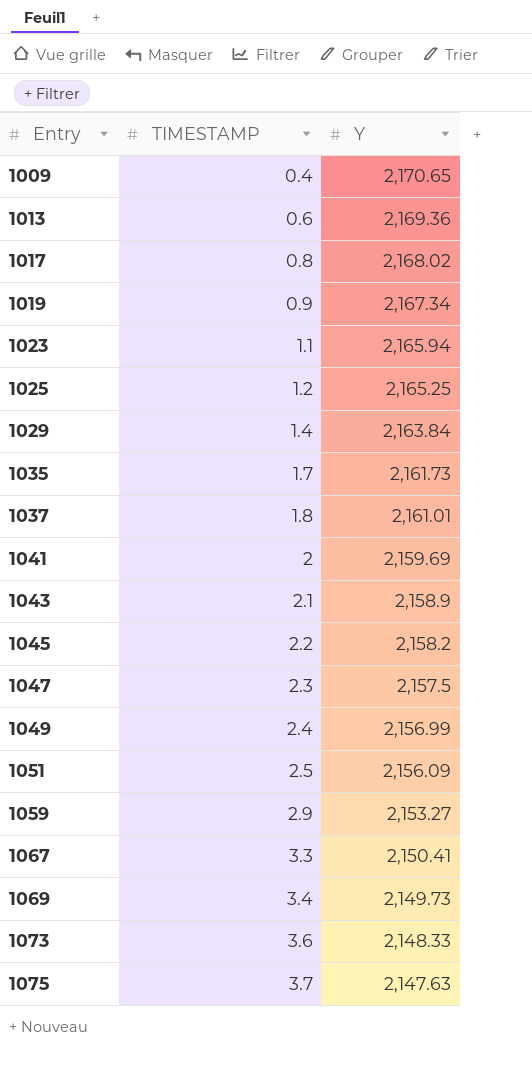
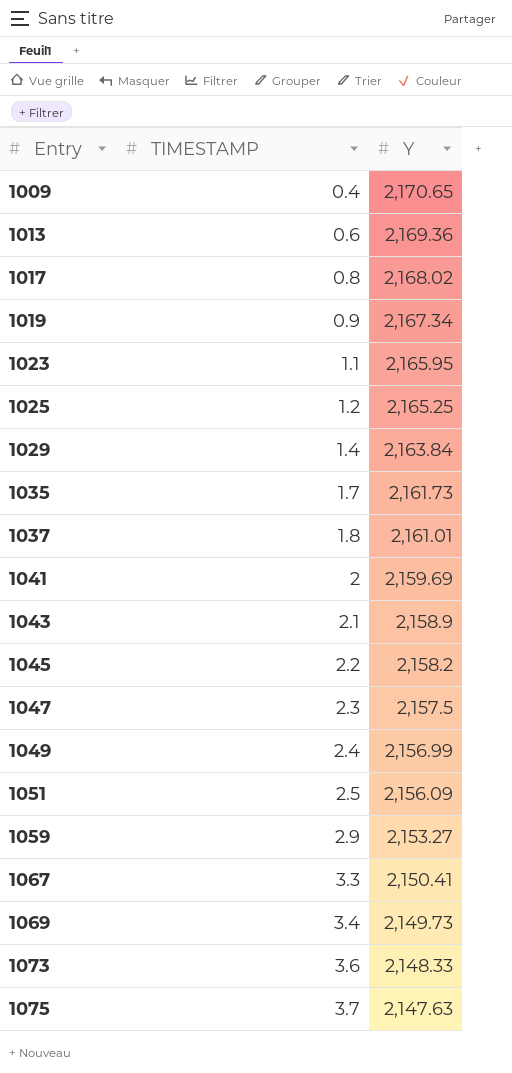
1023 | Y: 2,165.94 -> 2,165.95

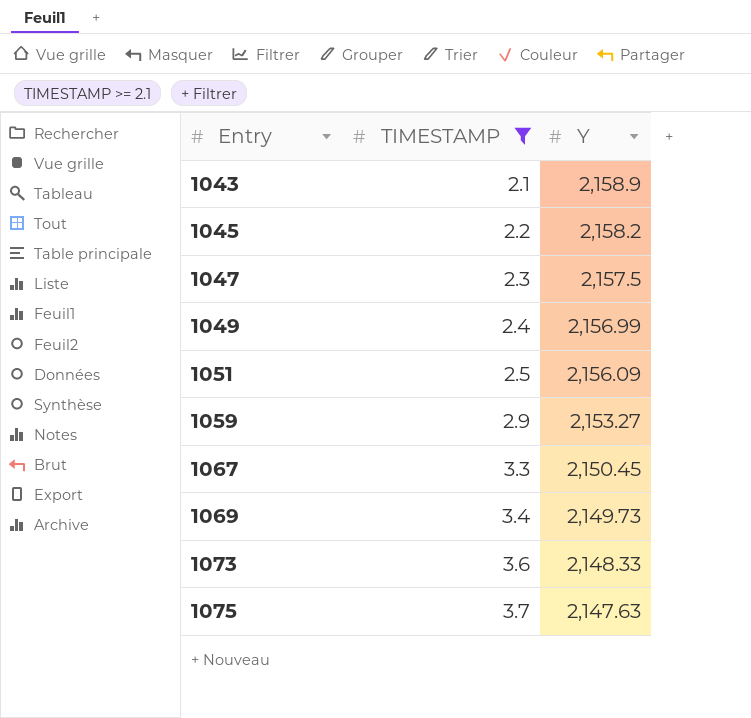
filter: none -> TIMESTAMP >= 2.1
1067 | Y: 2,150.41 -> 2,150.45

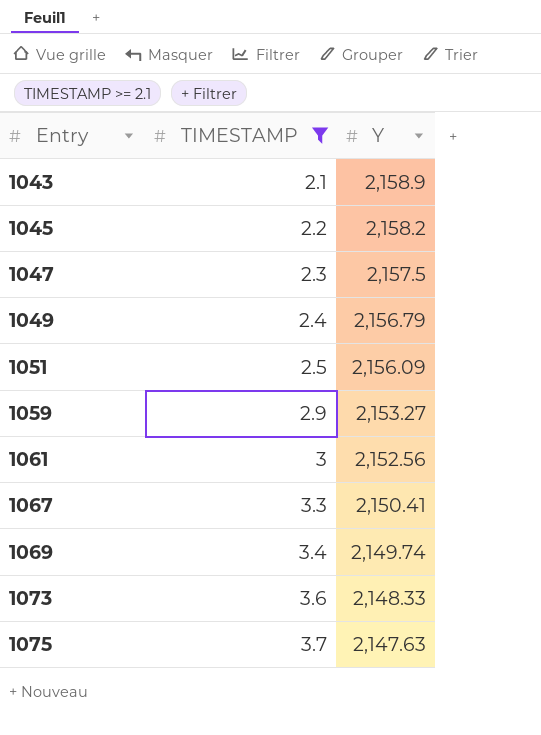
1049 | Y: 2,156.99 -> 2,156.79
row 1061: none -> 3 | 2,152.56
1067 | Y: 2,150.45 -> 2,150.41
1069 | Y: 2,149.73 -> 2,149.74

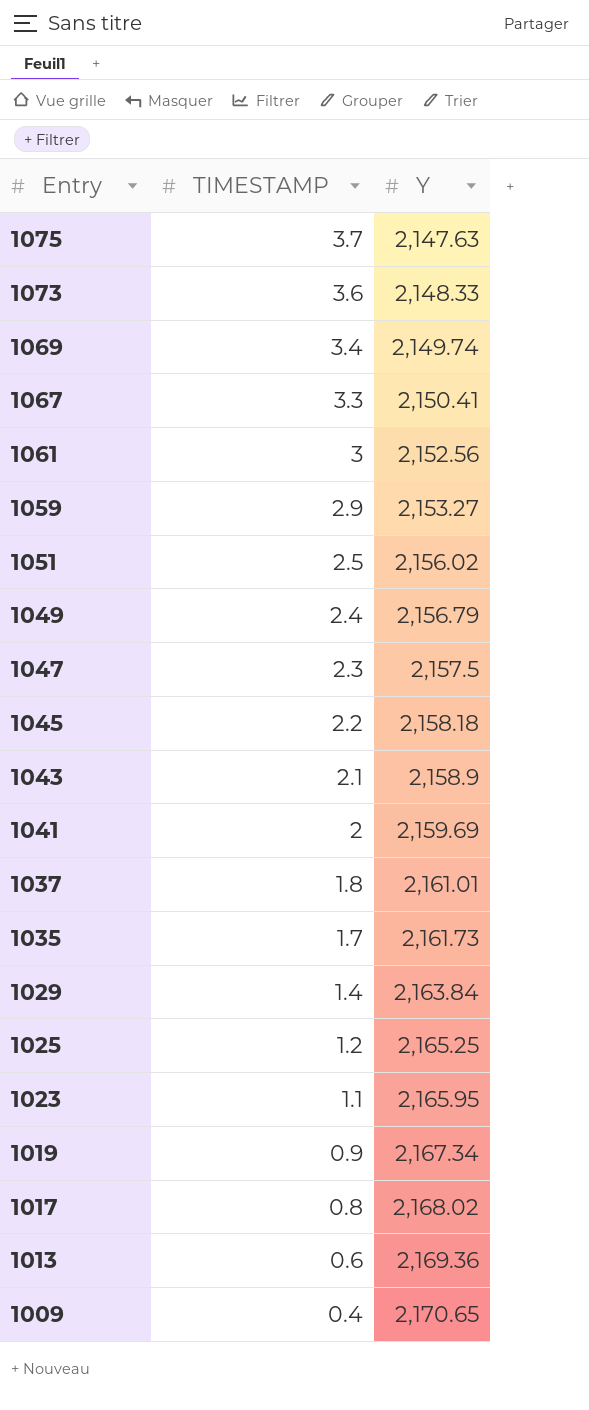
filter: TIMESTAMP >= 2.1 -> none
row order: Entry ascending -> Entry descending
1051 | Y: 2,156.09 -> 2,156.02
1045 | Y: 2,158.2 -> 2,158.18

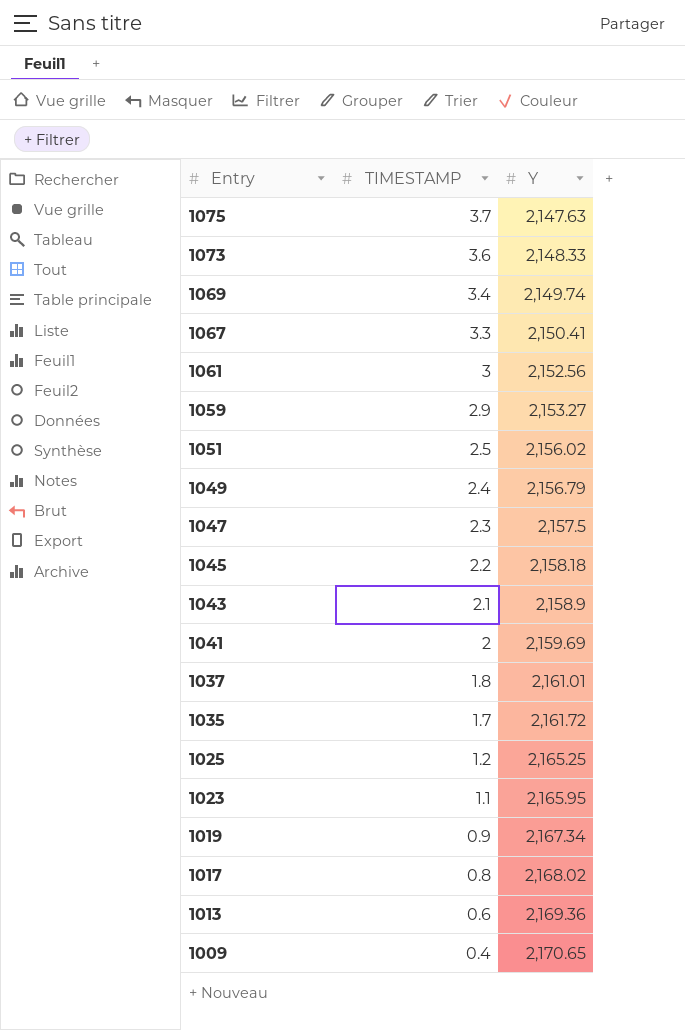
row 1029: 1.4 | 2,163.84 -> none
1035 | Y: 2,161.73 -> 2,161.72

